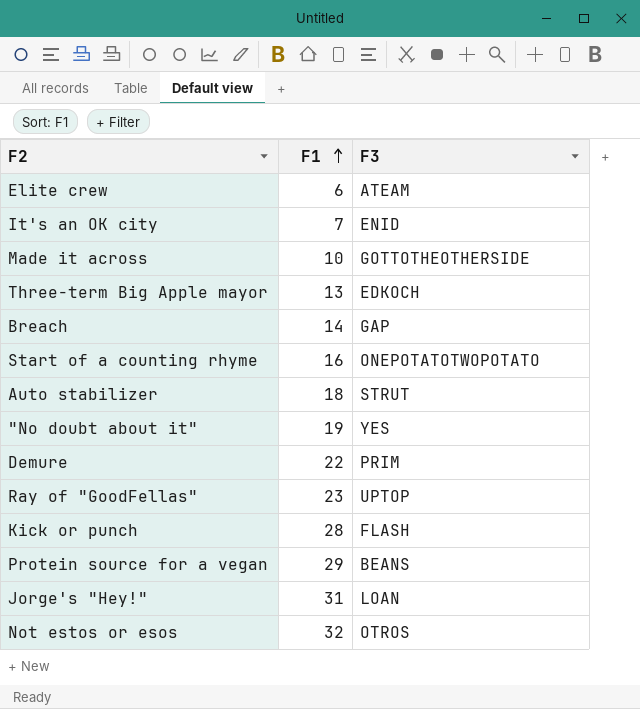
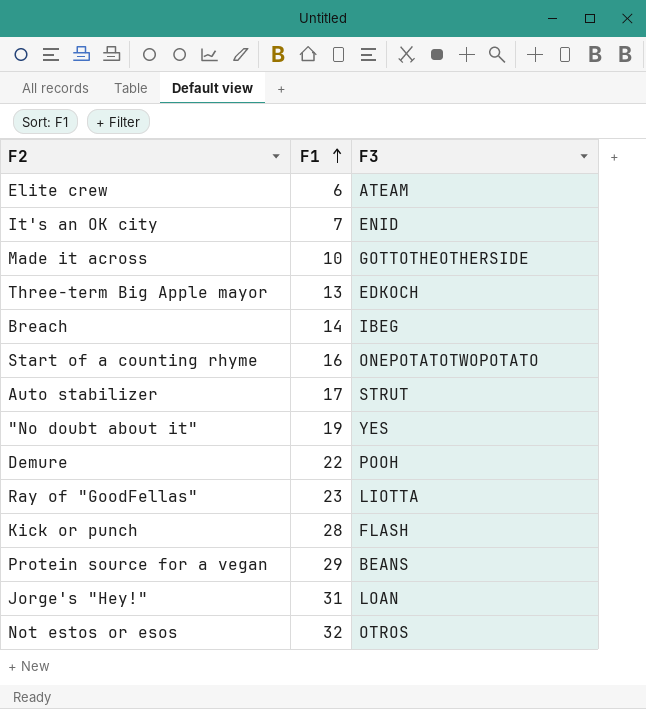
Breach | F3: GAP -> IBEG
Auto stabilizer | F1: 18 -> 17
Demure | F3: PRIM -> POOH
Ray of "GoodFellas" | F3: UPTOP -> LIOTTA

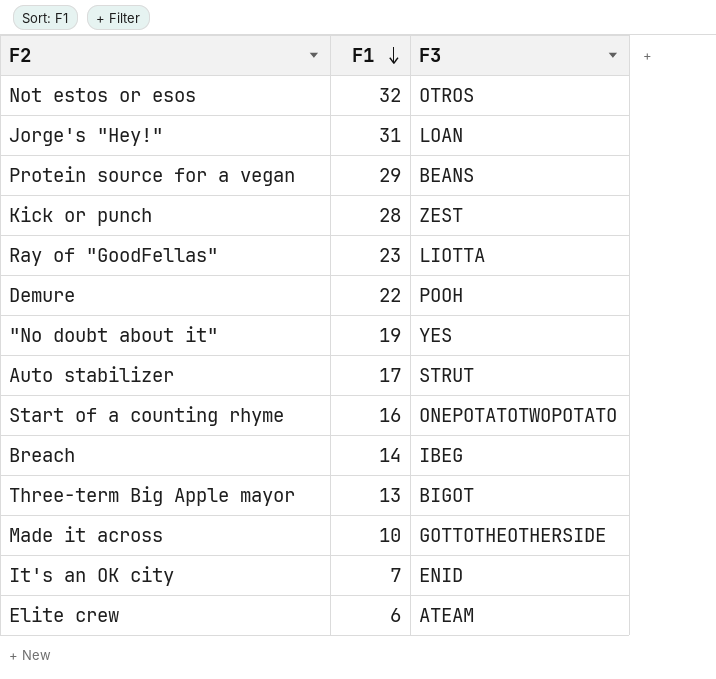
row order: F1 ascending -> F1 descending
Kick or punch | F3: FLASH -> ZEST
Three-term Big Apple mayor | F3: EDKOCH -> BIGOT

